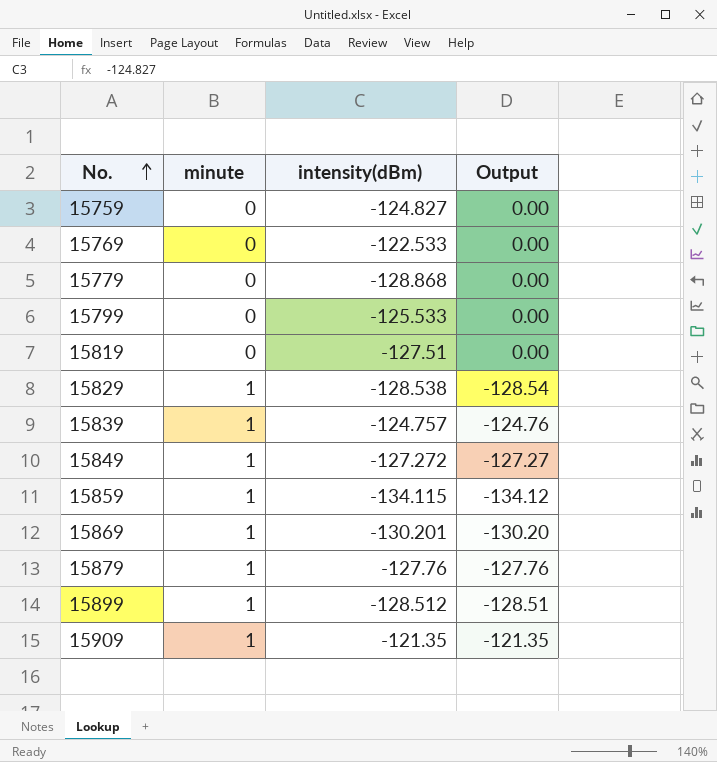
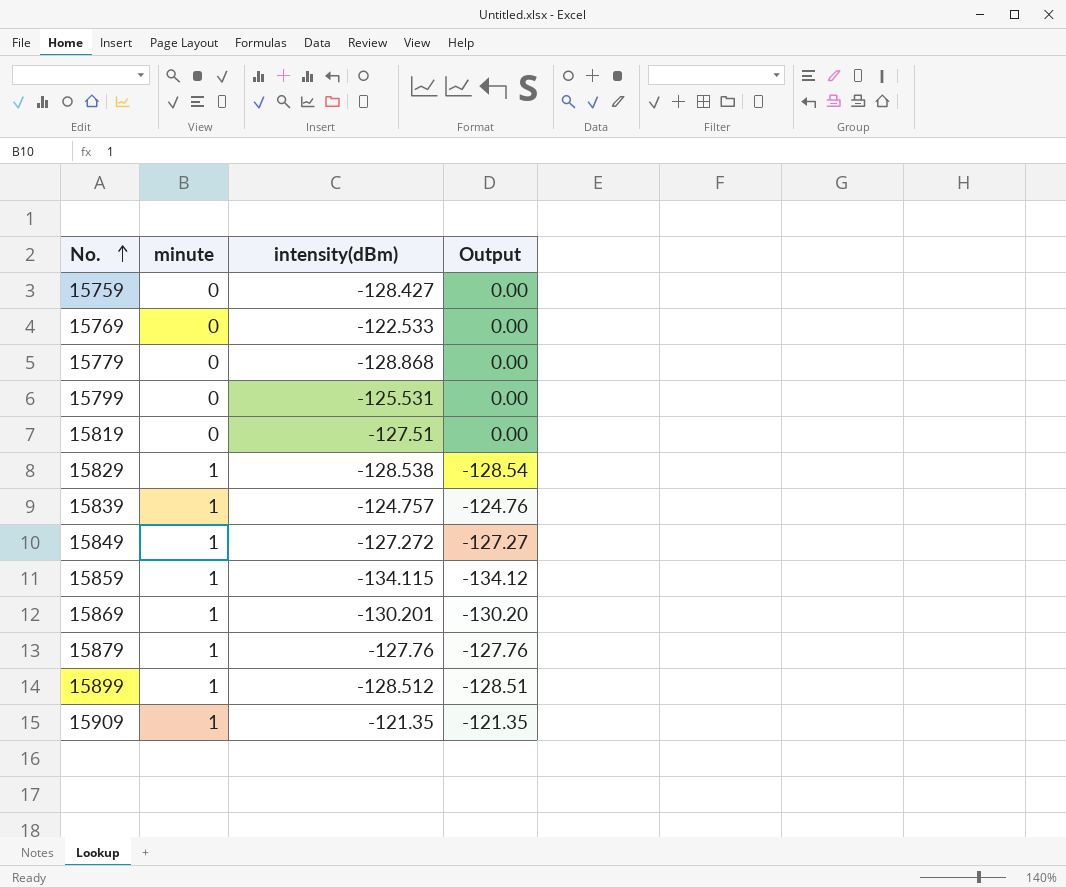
15759 | intensity(dBm): -124.827 -> -128.427
15799 | intensity(dBm): -125.533 -> -125.531

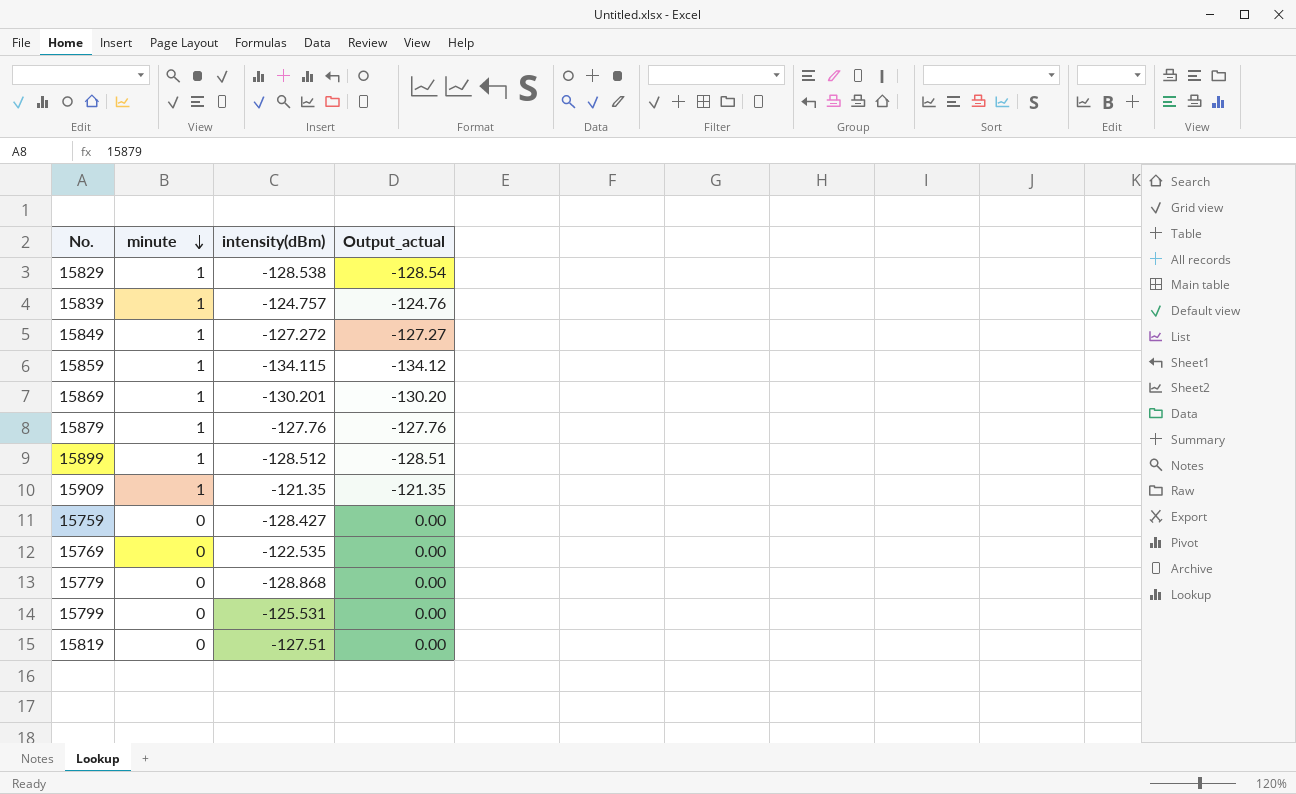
row order: No. ascending -> minute descending
column name: Output -> Output_actual
15769 | intensity(dBm): -122.533 -> -122.535

